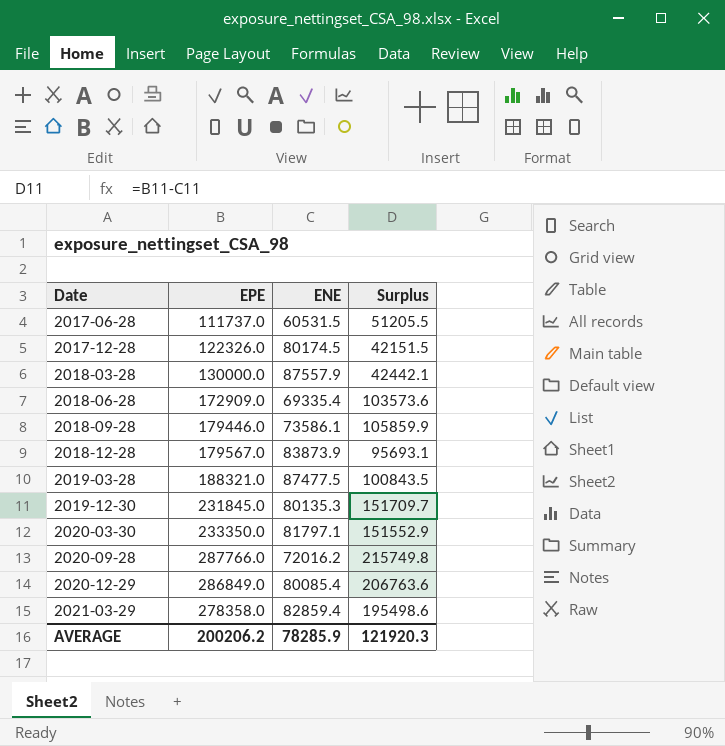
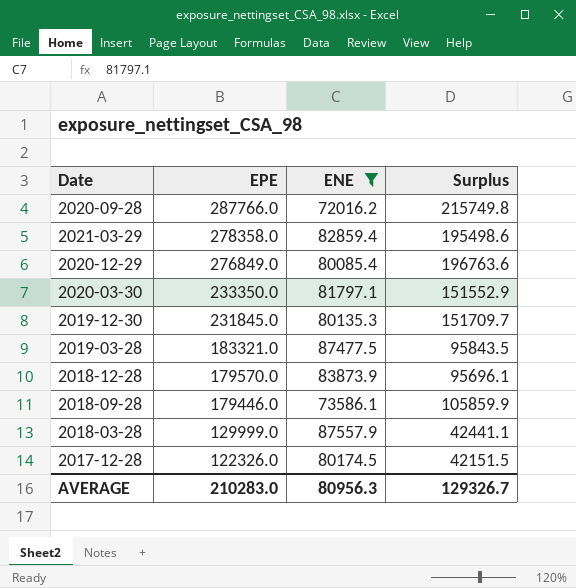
filter: none -> ENE >= 72016.2
row order: Date ascending -> EPE descending
2020-12-29 | EPE: 286849.0 -> 276849.0
2020-12-29 | Surplus: 206763.6 -> 196763.6
2019-03-28 | EPE: 188321.0 -> 183321.0
2019-03-28 | Surplus: 100843.5 -> 95843.5
2018-12-28 | EPE: 179567.0 -> 179570.0
2018-12-28 | Surplus: 95693.1 -> 95696.1
2018-03-28 | EPE: 130000.0 -> 129999.0
2018-03-28 | Surplus: 42442.1 -> 42441.1
AVERAGE | EPE: 200206.2 -> 210283.0
AVERAGE | ENE: 78285.9 -> 80956.3
AVERAGE | Surplus: 121920.3 -> 129326.7

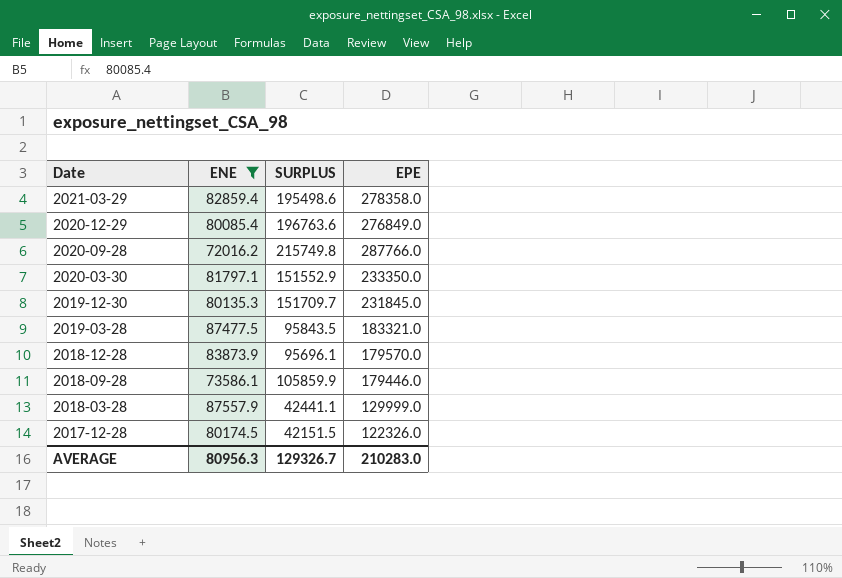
row order: EPE descending -> Date descending
column name: Surplus -> SURPLUS
column EPE | position: 2 -> 4

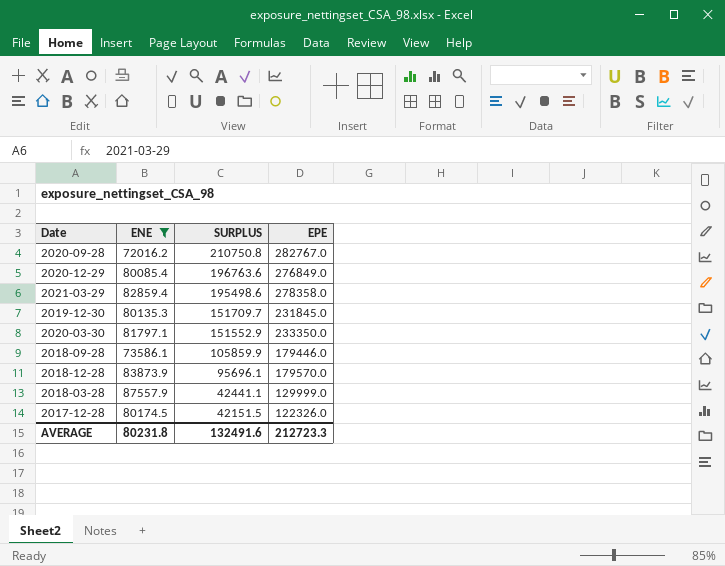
row order: Date descending -> SURPLUS descending
row 2019-03-28: 87477.5 | 95843.5 | 183321.0 -> none
2020-09-28 | SURPLUS: 215749.8 -> 210750.8
2020-09-28 | EPE: 287766.0 -> 282767.0
AVERAGE | ENE: 80956.3 -> 80231.8
AVERAGE | SURPLUS: 129326.7 -> 132491.6
AVERAGE | EPE: 210283.0 -> 212723.3

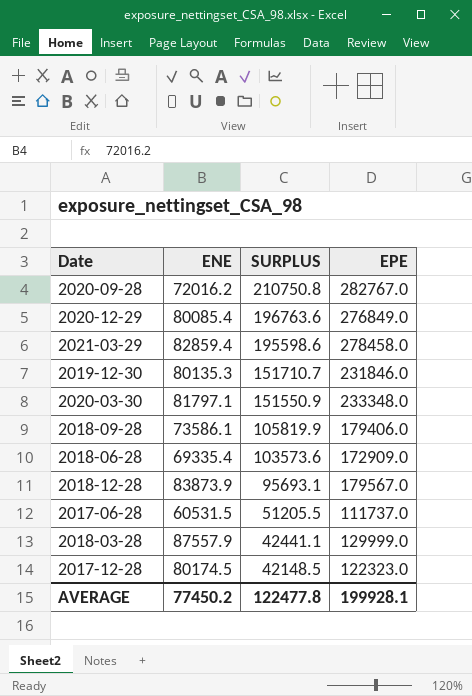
filter: ENE >= 72016.2 -> none
2021-03-29 | SURPLUS: 195498.6 -> 195598.6
2021-03-29 | EPE: 278358.0 -> 278458.0
2019-12-30 | SURPLUS: 151709.7 -> 151710.7
2019-12-30 | EPE: 231845.0 -> 231846.0
2020-03-30 | SURPLUS: 151552.9 -> 151550.9
2020-03-30 | EPE: 233350.0 -> 233348.0
2018-09-28 | SURPLUS: 105859.9 -> 105819.9
2018-09-28 | EPE: 179446.0 -> 179406.0
2018-12-28 | SURPLUS: 95696.1 -> 95693.1
2018-12-28 | EPE: 179570.0 -> 179567.0
2017-12-28 | SURPLUS: 42151.5 -> 42148.5
2017-12-28 | EPE: 122326.0 -> 122323.0
AVERAGE | ENE: 80231.8 -> 77450.2
AVERAGE | SURPLUS: 132491.6 -> 122477.8
AVERAGE | EPE: 212723.3 -> 199928.1

